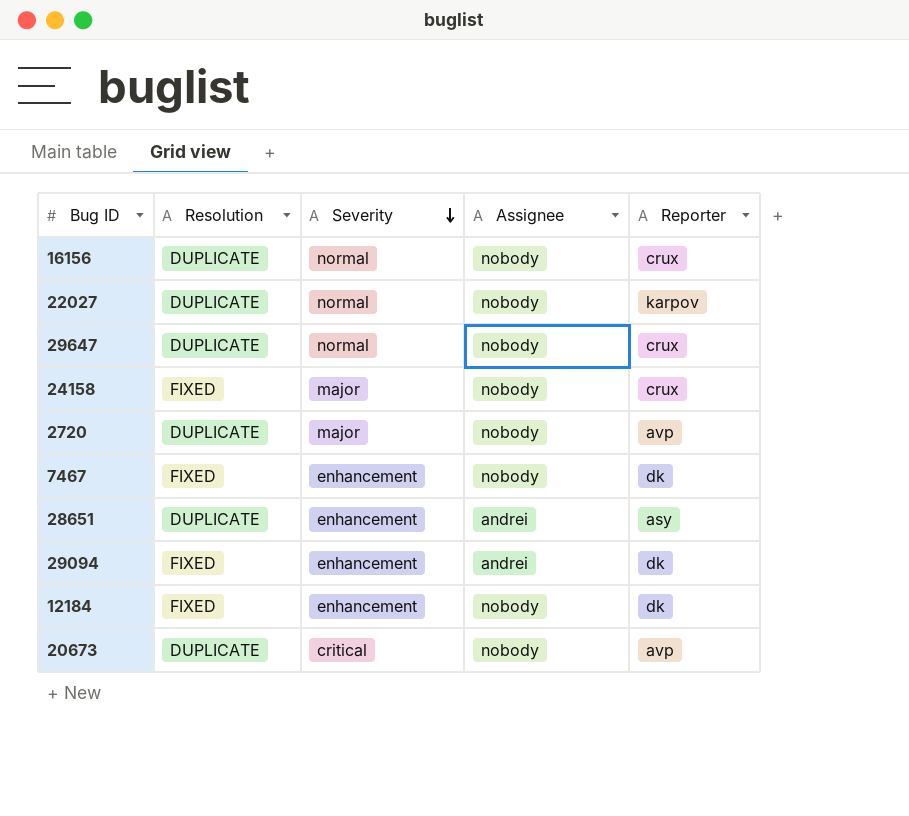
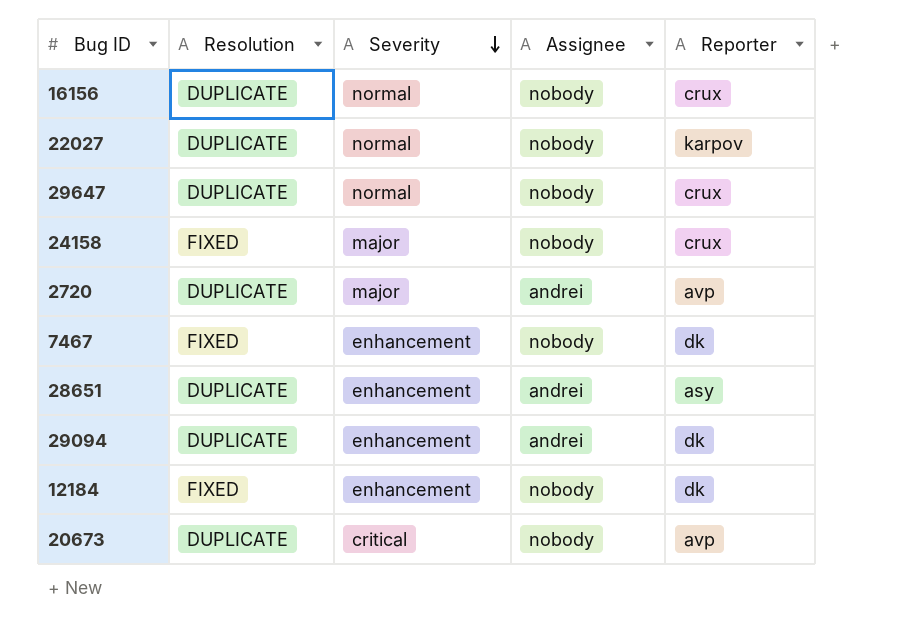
2720 | Assignee: nobody -> andrei
29094 | Resolution: FIXED -> DUPLICATE

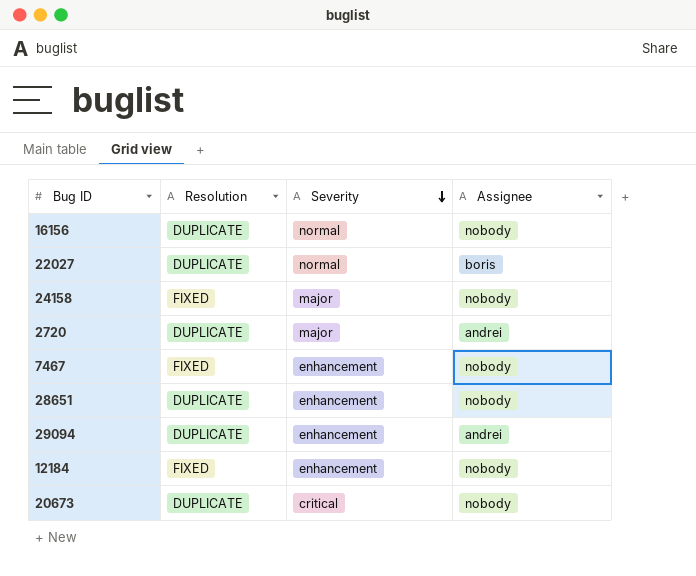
column Reporter | position: 5 -> none
row 29647: DUPLICATE | normal | nobody | crux -> none
22027 | Assignee: nobody -> boris
28651 | Assignee: andrei -> nobody

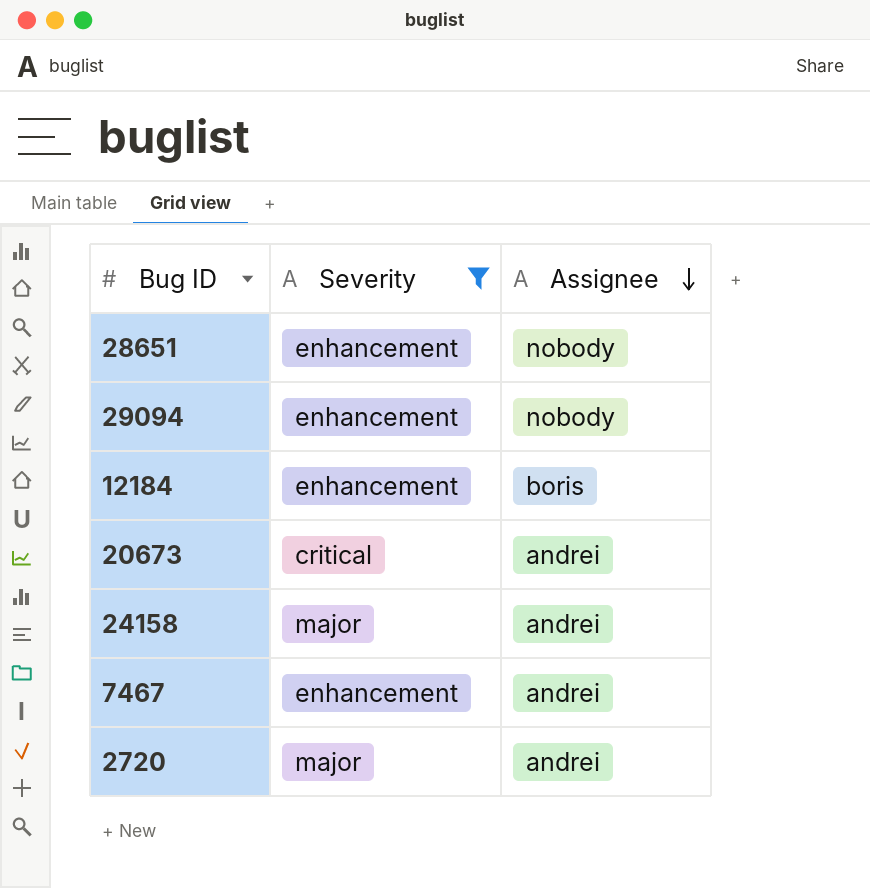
filter: none -> Severity != normal
row order: Severity descending -> Assignee descending
column Resolution | position: 2 -> none
29094 | Assignee: andrei -> nobody
12184 | Assignee: nobody -> boris
20673 | Assignee: nobody -> andrei
24158 | Assignee: nobody -> andrei
7467 | Assignee: nobody -> andrei

